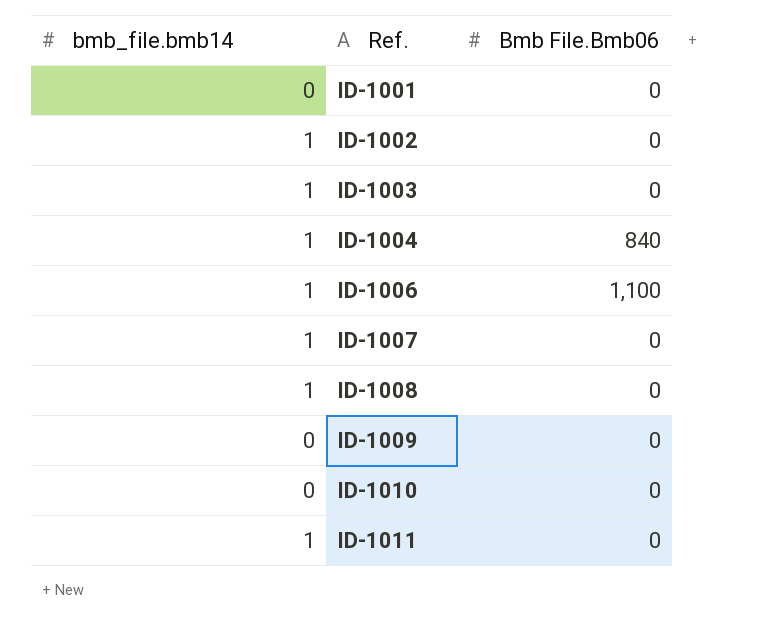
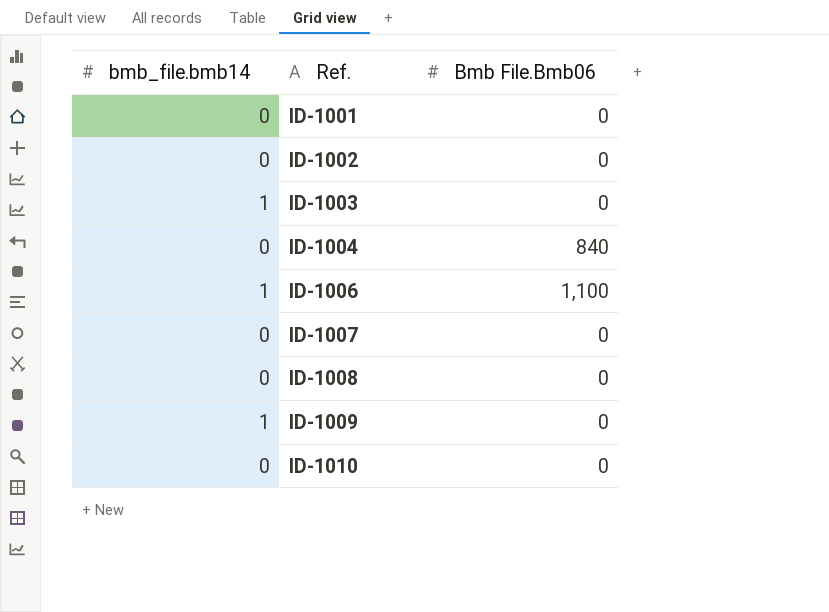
row ID-1011: 1 | 0 -> none
ID-1002 | bmb_file.bmb14: 1 -> 0
ID-1004 | bmb_file.bmb14: 1 -> 0
ID-1007 | bmb_file.bmb14: 1 -> 0
ID-1008 | bmb_file.bmb14: 1 -> 0
ID-1009 | bmb_file.bmb14: 0 -> 1

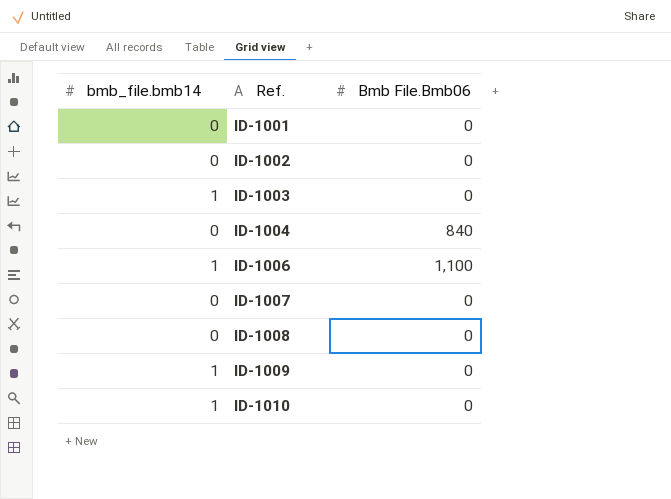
ID-1010 | bmb_file.bmb14: 0 -> 1

